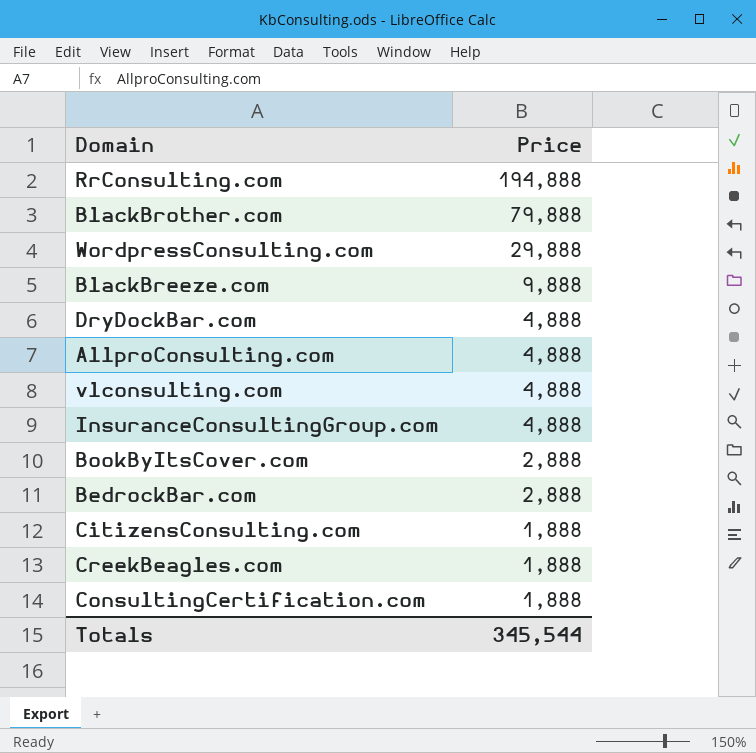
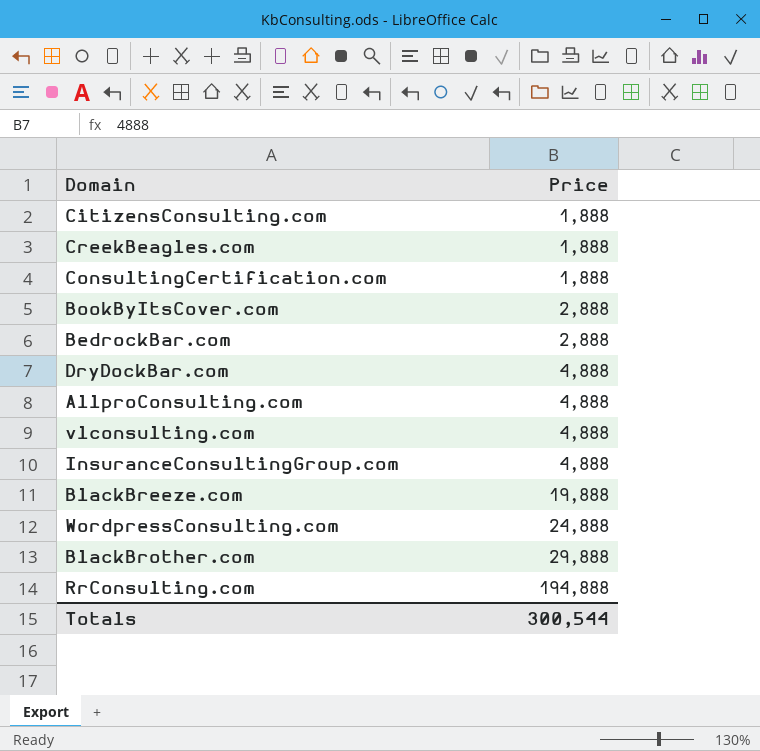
row order: Price descending -> Price ascending
BlackBreeze.com | Price: 9,888 -> 19,888
WordpressConsulting.com | Price: 29,888 -> 24,888
BlackBrother.com | Price: 79,888 -> 29,888
Totals | Price: 345,544 -> 300,544

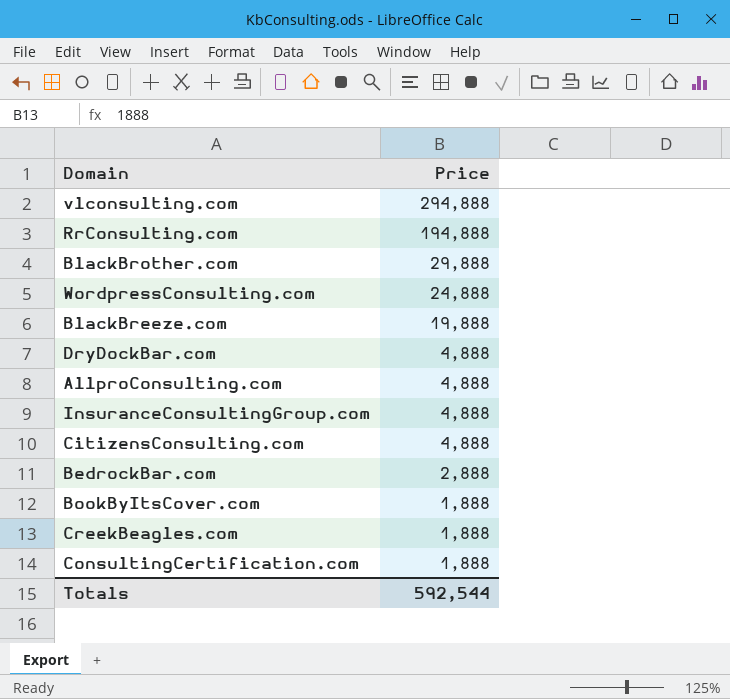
row order: Price ascending -> Price descending
vlconsulting.com | Price: 4,888 -> 294,888
CitizensConsulting.com | Price: 1,888 -> 4,888
BookByItsCover.com | Price: 2,888 -> 1,888
Totals | Price: 300,544 -> 592,544

